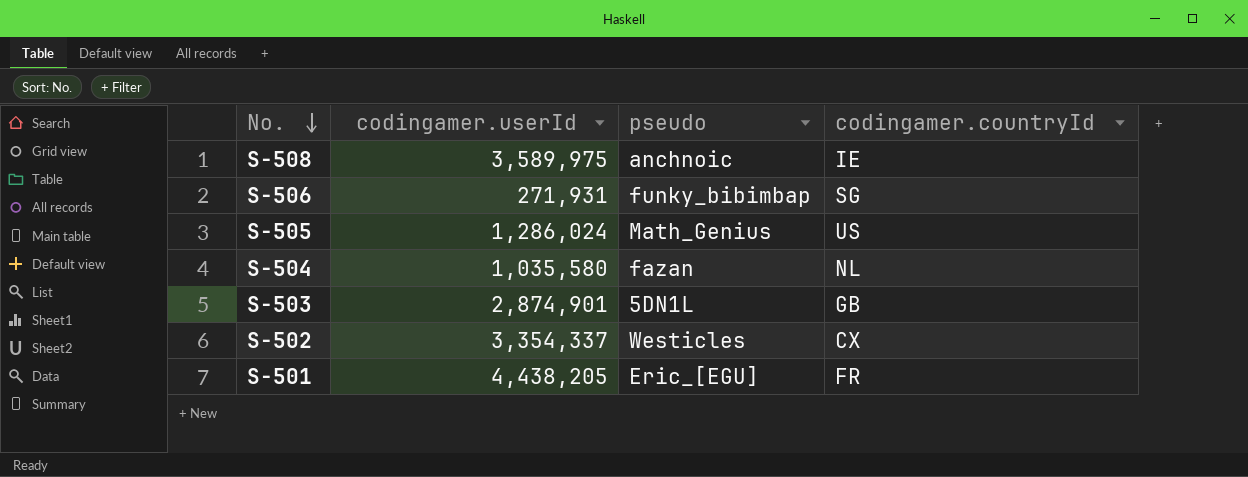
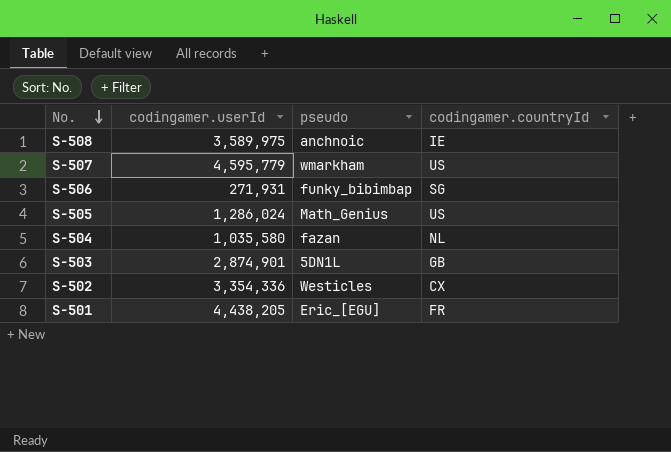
row S-507: none -> 4,595,779 | wmarkham | US
S-502 | codingamer.userId: 3,354,337 -> 3,354,336

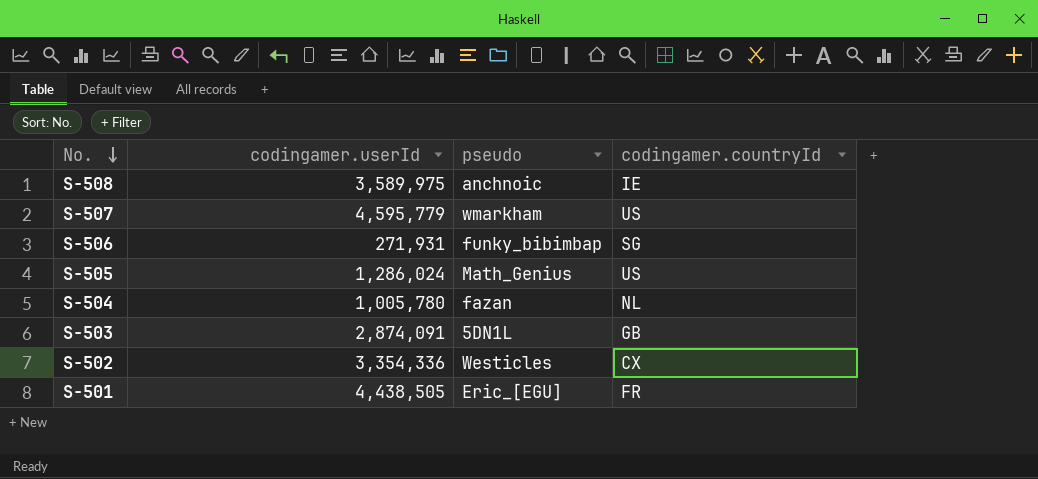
S-504 | codingamer.userId: 1,035,580 -> 1,005,780
S-503 | codingamer.userId: 2,874,901 -> 2,874,091
S-501 | codingamer.userId: 4,438,205 -> 4,438,505

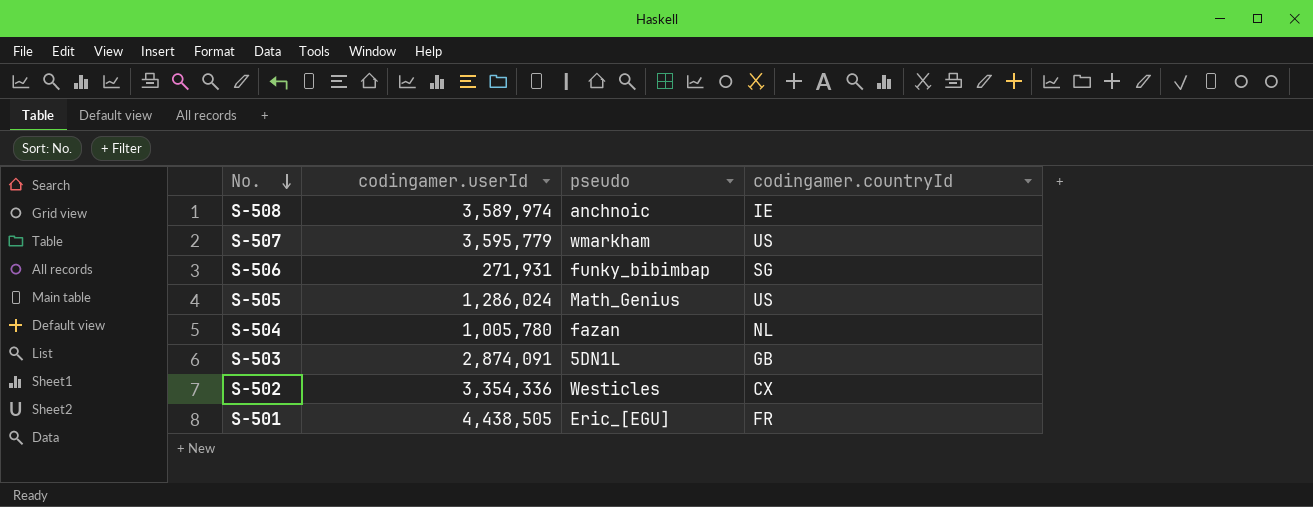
S-508 | codingamer.userId: 3,589,975 -> 3,589,974
S-507 | codingamer.userId: 4,595,779 -> 3,595,779

